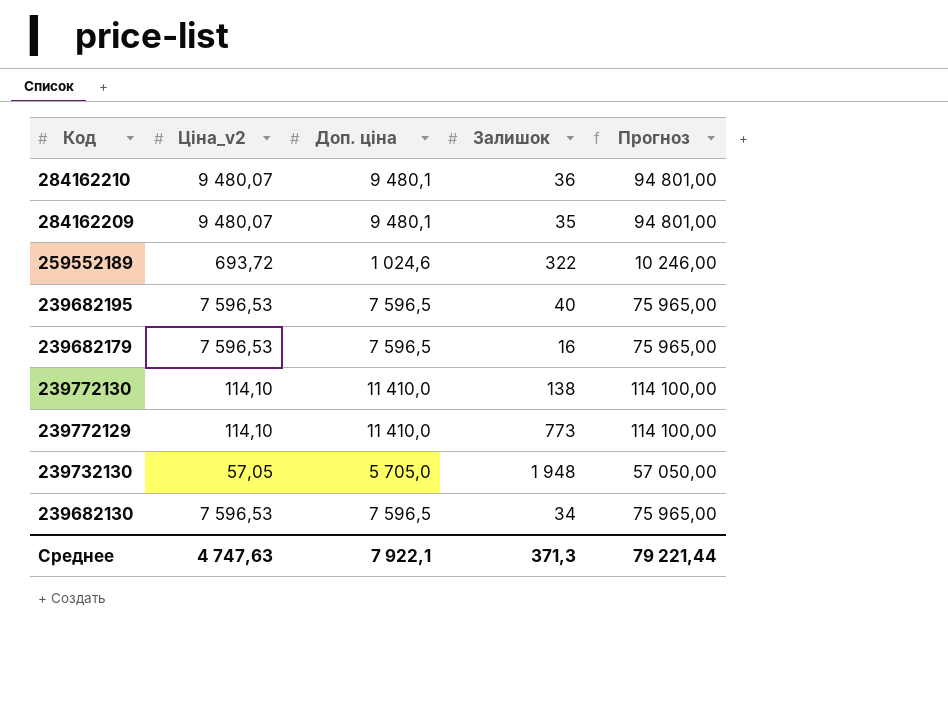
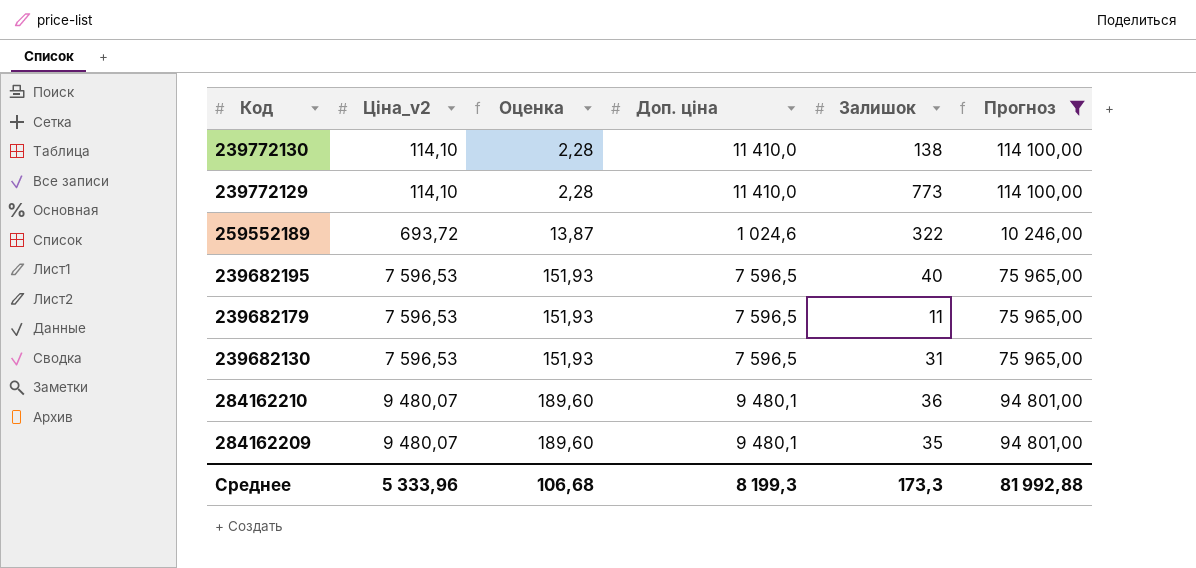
filter: none -> Прогноз != 57 050,00
row order: none -> Ціна_v2 ascending
column Оценка | formula: none -> [Ціна_v2] * 0,02
239682179 | Залишок: 16 -> 11
239682130 | Залишок: 34 -> 31
Среднее | Ціна_v2: 4 747,63 -> 5 333,96
Среднее | Доп. ціна: 7 922,1 -> 8 199,3
Среднее | Залишок: 371,3 -> 173,3
Среднее | Прогноз: 79 221,44 -> 81 992,88

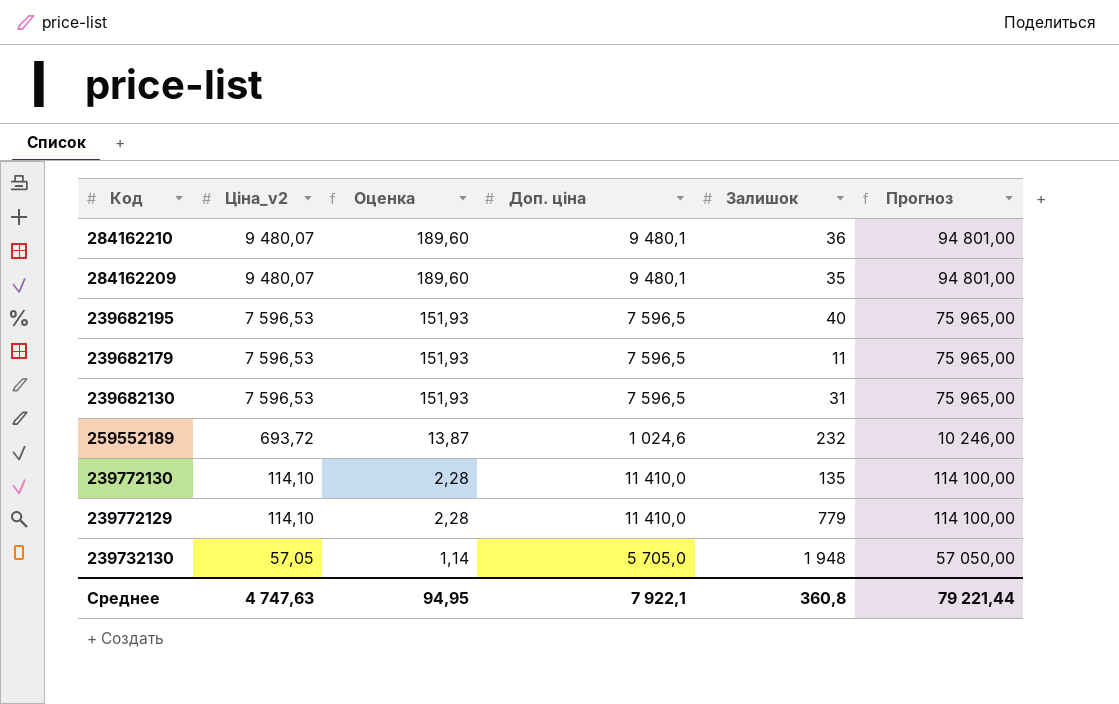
filter: Прогноз != 57 050,00 -> none
row order: Ціна_v2 ascending -> Ціна_v2 descending
259552189 | Залишок: 322 -> 232
239772130 | Залишок: 138 -> 135
239772129 | Залишок: 773 -> 779
Среднее | Ціна_v2: 5 333,96 -> 4 747,63
Среднее | Оценка: 106,68 -> 94,95
Среднее | Доп. ціна: 8 199,3 -> 7 922,1
Среднее | Залишок: 173,3 -> 360,8
Среднее | Прогноз: 81 992,88 -> 79 221,44

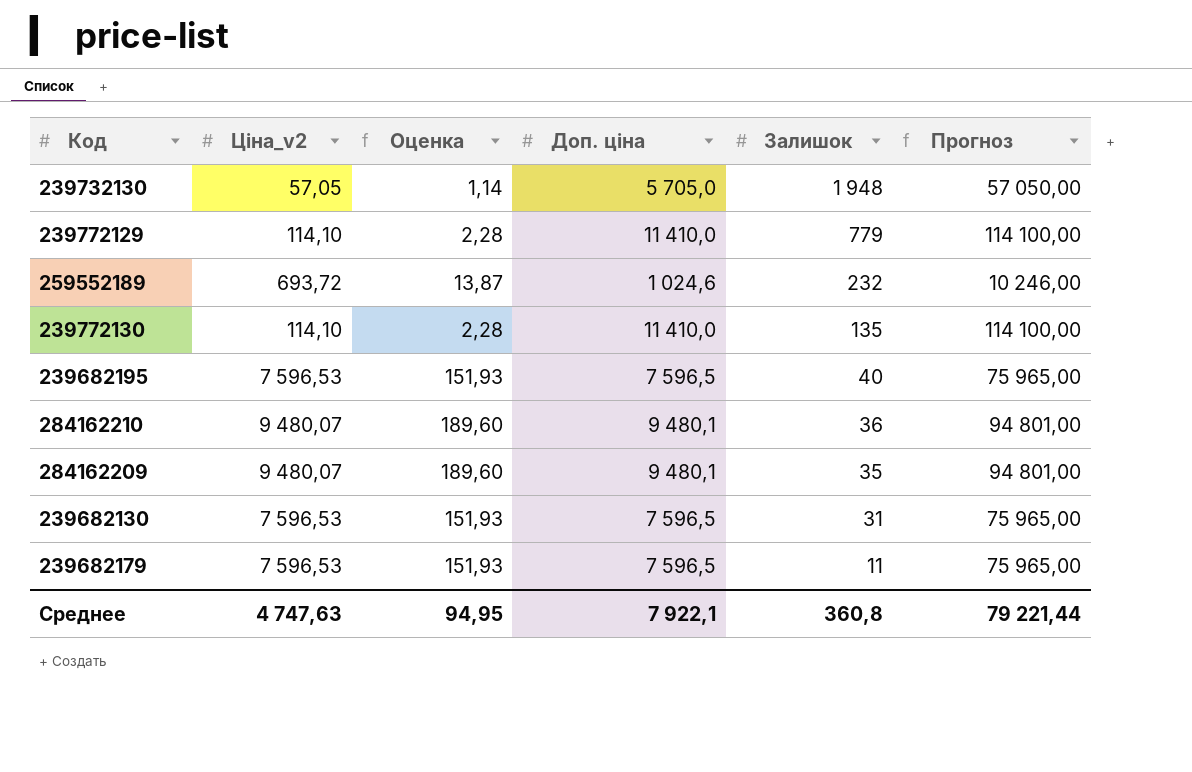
row order: Ціна_v2 descending -> Залишок descending

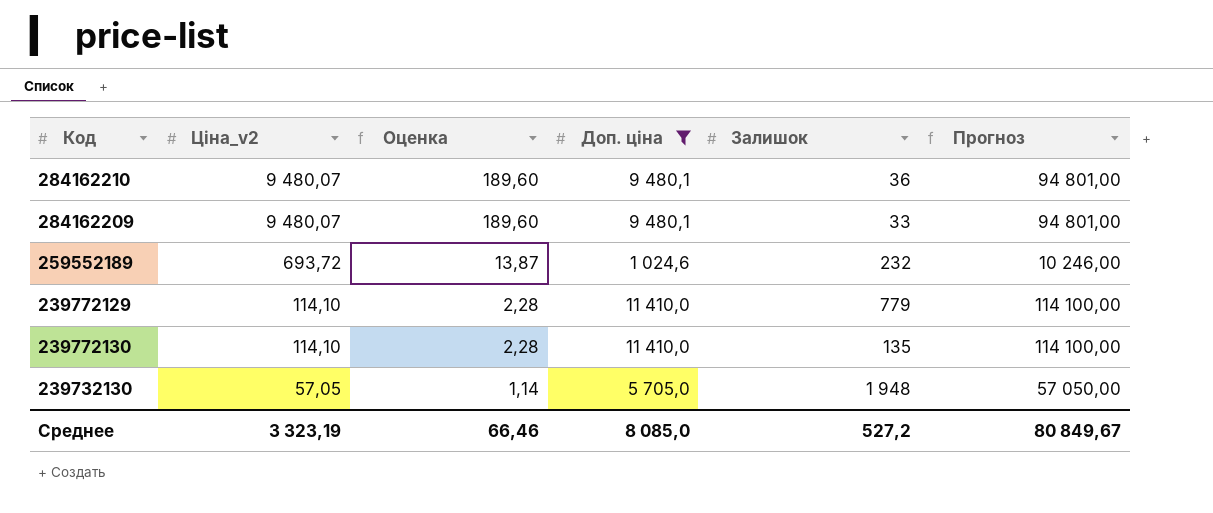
filter: none -> Доп. ціна != 7 596,5
row order: Залишок descending -> Ціна_v2 descending
284162209 | Залишок: 35 -> 33
Среднее | Ціна_v2: 4 747,63 -> 3 323,19
Среднее | Оценка: 94,95 -> 66,46
Среднее | Доп. ціна: 7 922,1 -> 8 085,0
Среднее | Залишок: 360,8 -> 527,2
Среднее | Прогноз: 79 221,44 -> 80 849,67

